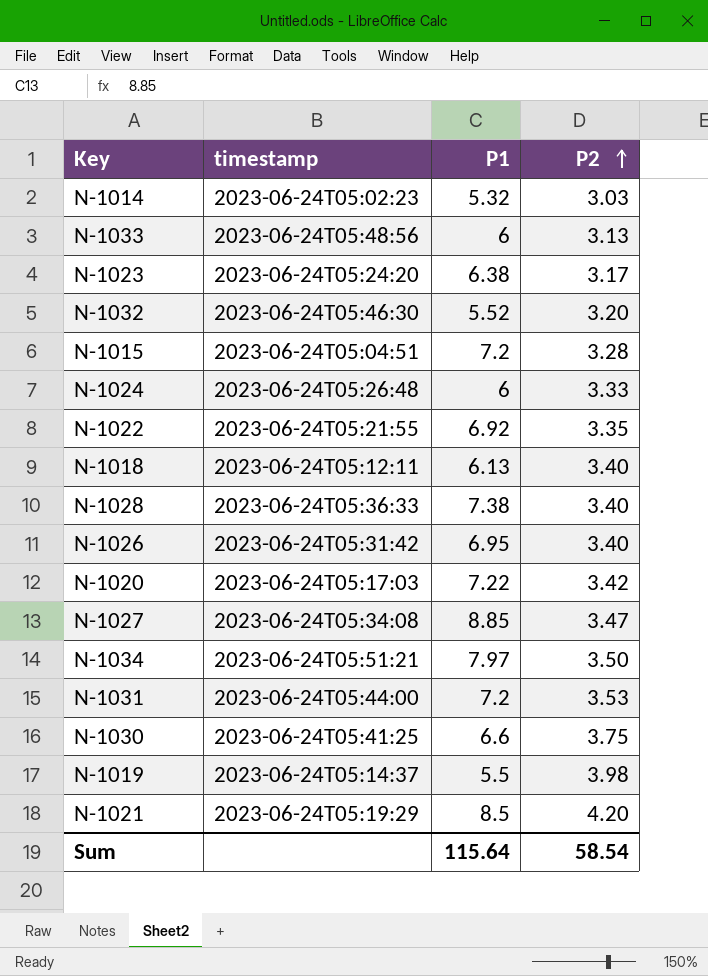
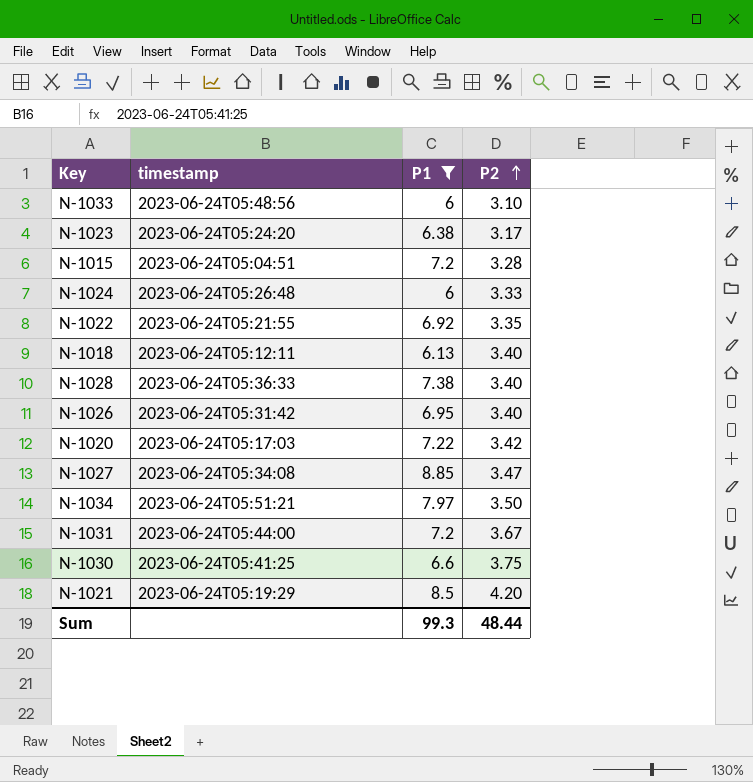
filter: none -> P1 >= 6
N-1033 | P2: 3.13 -> 3.10
N-1031 | P2: 3.53 -> 3.67
Sum | P1: 115.64 -> 99.3
Sum | P2: 58.54 -> 48.44

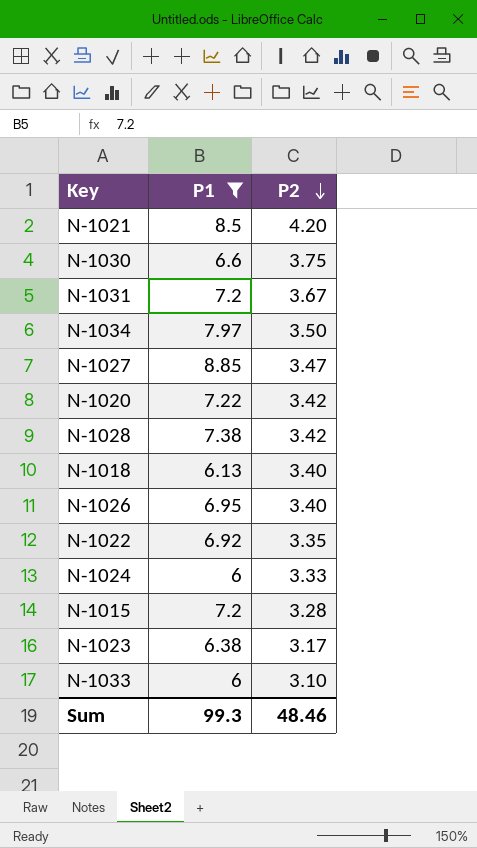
row order: P2 ascending -> P2 descending
column timestamp | position: 2 -> none
N-1028 | P2: 3.40 -> 3.42
Sum | P2: 48.44 -> 48.46

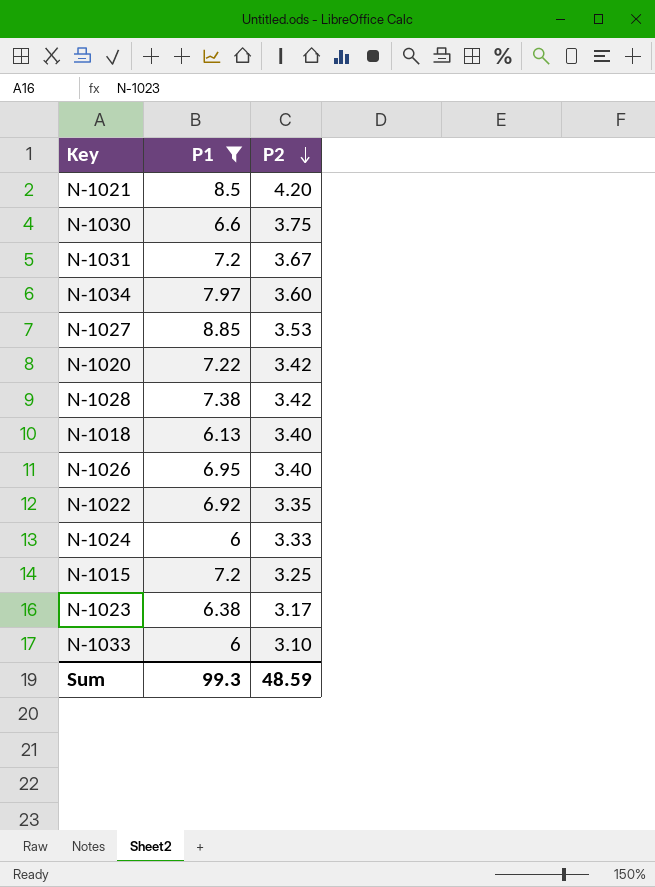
N-1034 | P2: 3.50 -> 3.60
N-1027 | P2: 3.47 -> 3.53
N-1015 | P2: 3.28 -> 3.25
Sum | P2: 48.46 -> 48.59

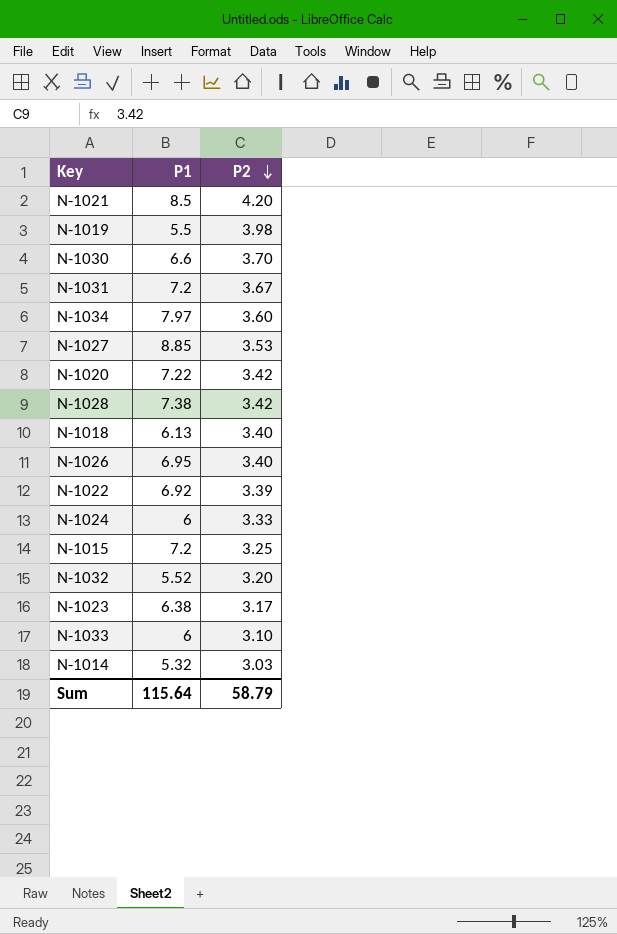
filter: P1 >= 6 -> none
N-1030 | P2: 3.75 -> 3.70
N-1022 | P2: 3.35 -> 3.39
Sum | P1: 99.3 -> 115.64
Sum | P2: 48.59 -> 58.79

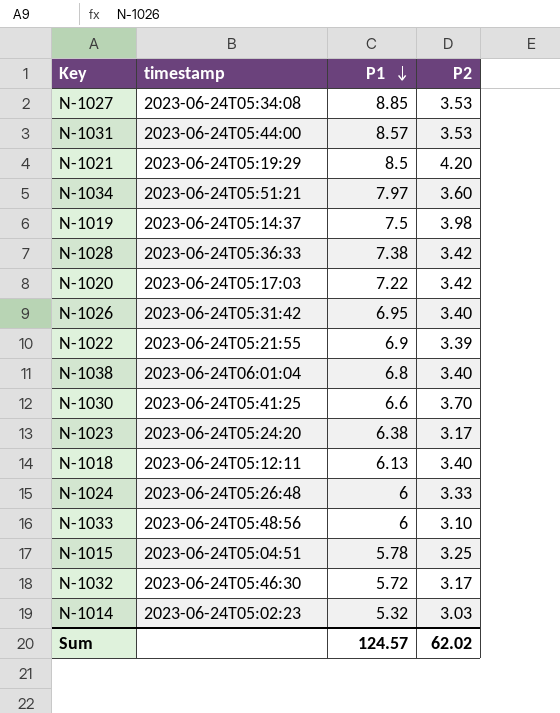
row order: P2 descending -> P1 descending
column timestamp | position: none -> 2
N-1031 | P1: 7.2 -> 8.57
N-1031 | P2: 3.67 -> 3.53
N-1019 | P1: 5.5 -> 7.5
N-1022 | P1: 6.92 -> 6.9
row N-1038: none -> 2023-06-24T06:01:04 | 6.8 | 3.40
N-1015 | P1: 7.2 -> 5.78
N-1032 | P1: 5.52 -> 5.72
N-1032 | P2: 3.20 -> 3.17
Sum | P1: 115.64 -> 124.57
Sum | P2: 58.79 -> 62.02

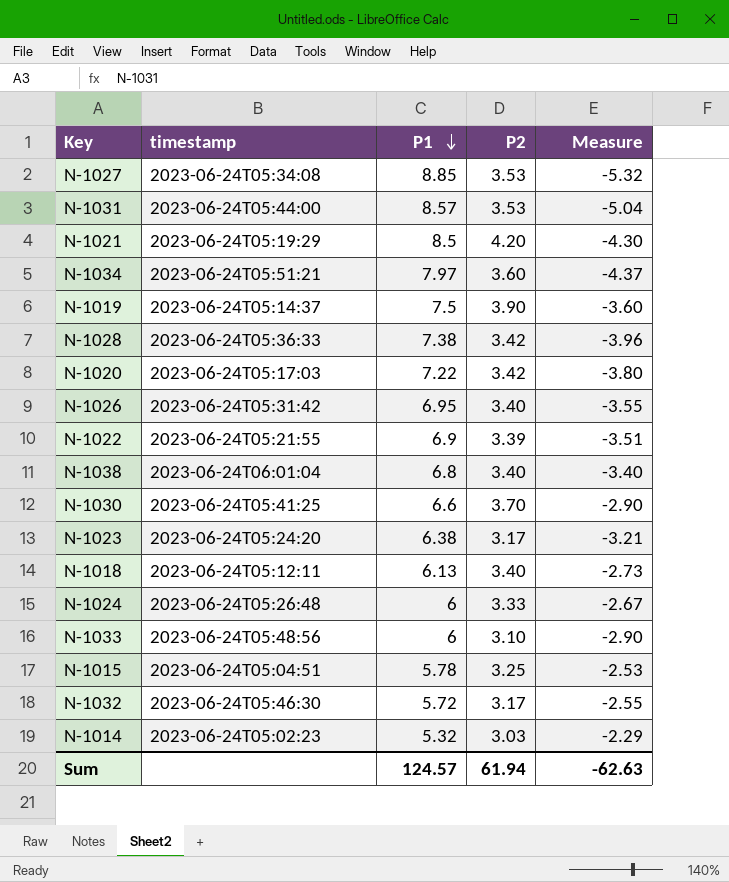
column Measure | formula: none -> [P2] - [P1]
N-1019 | P2: 3.98 -> 3.90
Sum | P2: 62.02 -> 61.94

